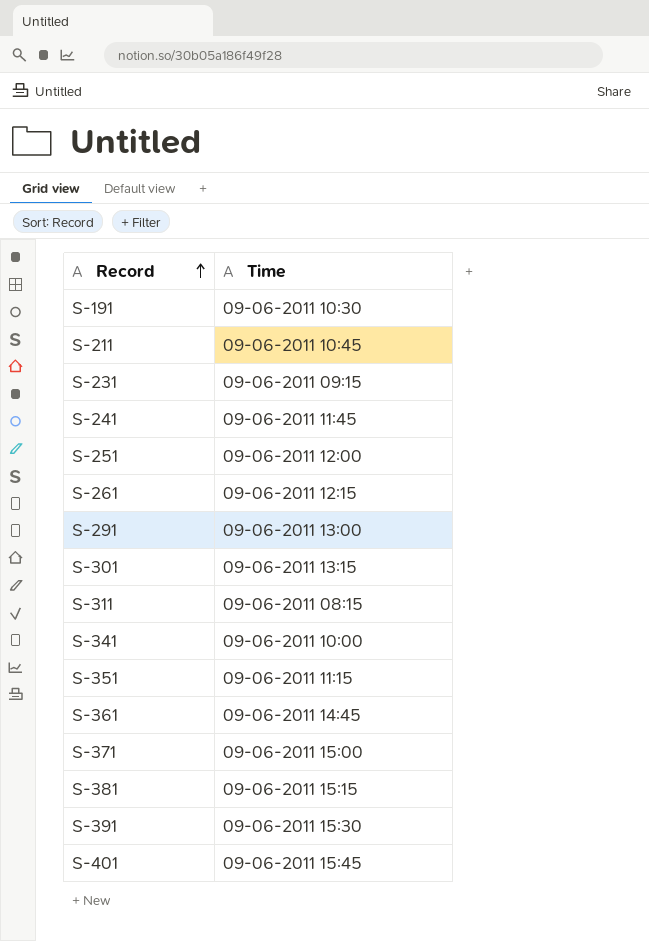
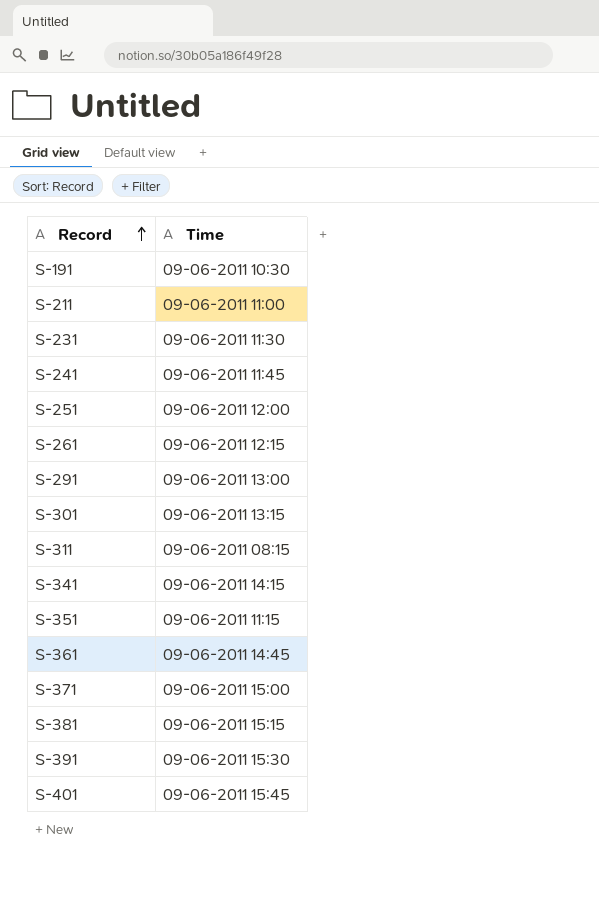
S-211 | Time: 09-06-2011 10:45 -> 09-06-2011 11:00
S-231 | Time: 09-06-2011 09:15 -> 09-06-2011 11:30
S-341 | Time: 09-06-2011 10:00 -> 09-06-2011 14:15

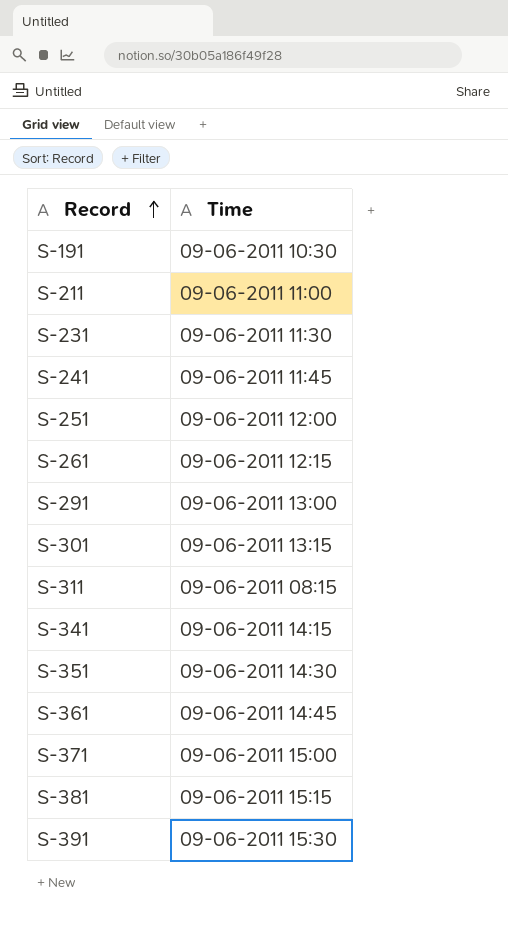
row S-401: 09-06-2011 15:45 -> none
S-351 | Time: 09-06-2011 11:15 -> 09-06-2011 14:30

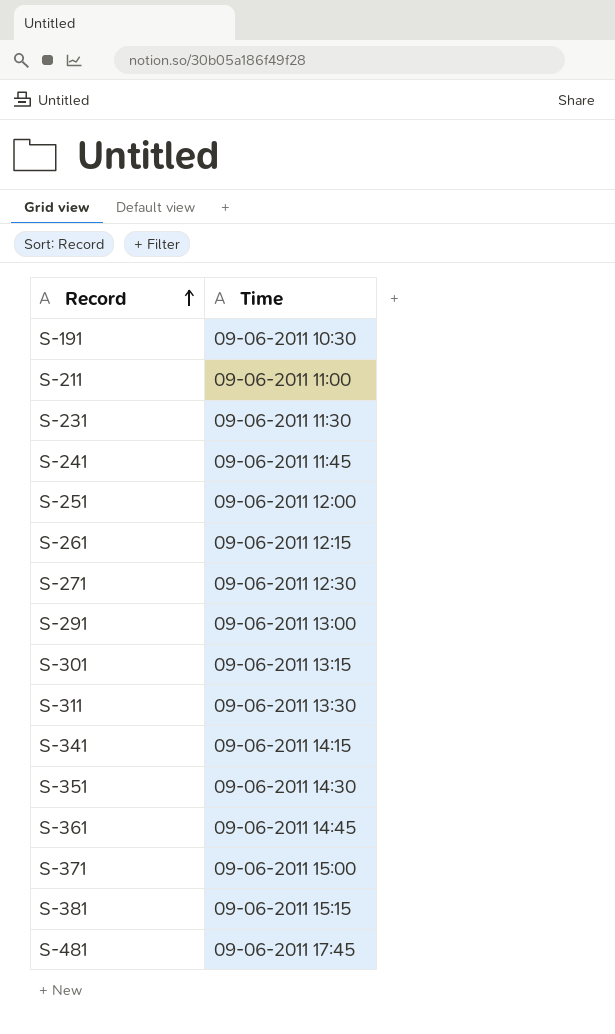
row S-391: 09-06-2011 15:30 -> none
row S-271: none -> 09-06-2011 12:30
S-311 | Time: 09-06-2011 08:15 -> 09-06-2011 13:30
row S-481: none -> 09-06-2011 17:45

